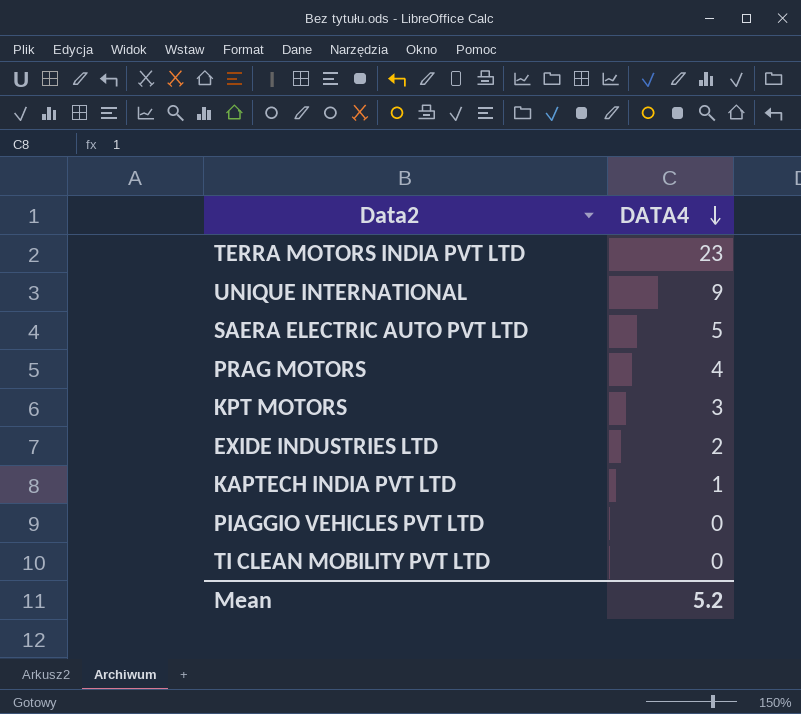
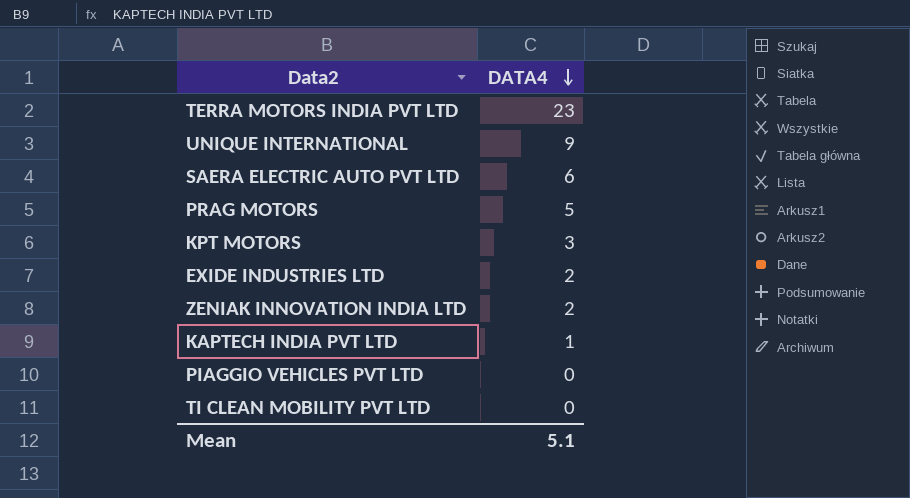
SAERA ELECTRIC AUTO PVT LTD | DATA4: 5 -> 6
PRAG MOTORS | DATA4: 4 -> 5
row ZENIAK INNOVATION INDIA LTD: none -> 2
Mean | DATA4: 5.2 -> 5.1

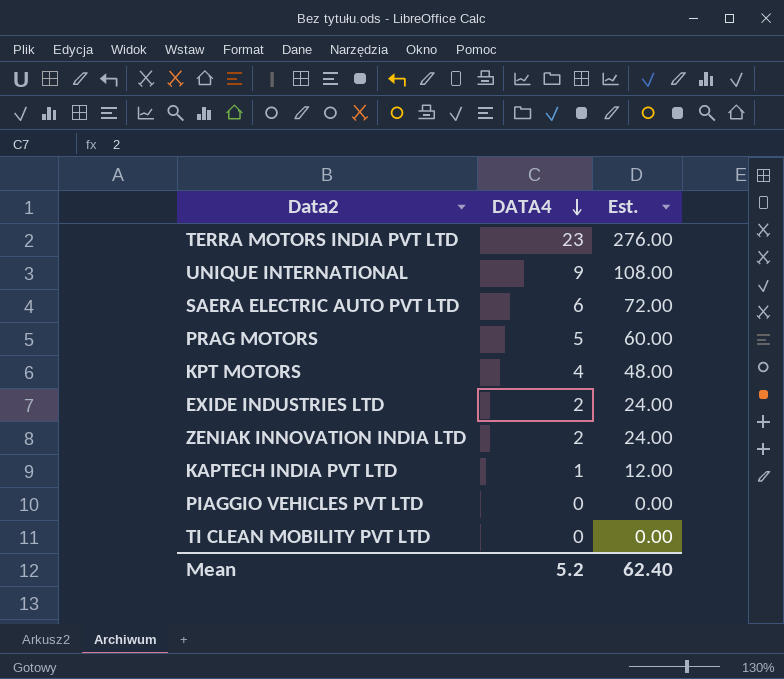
column Est. | formula: none -> [DATA4] * 12
KPT MOTORS | DATA4: 3 -> 4
Mean | DATA4: 5.1 -> 5.2

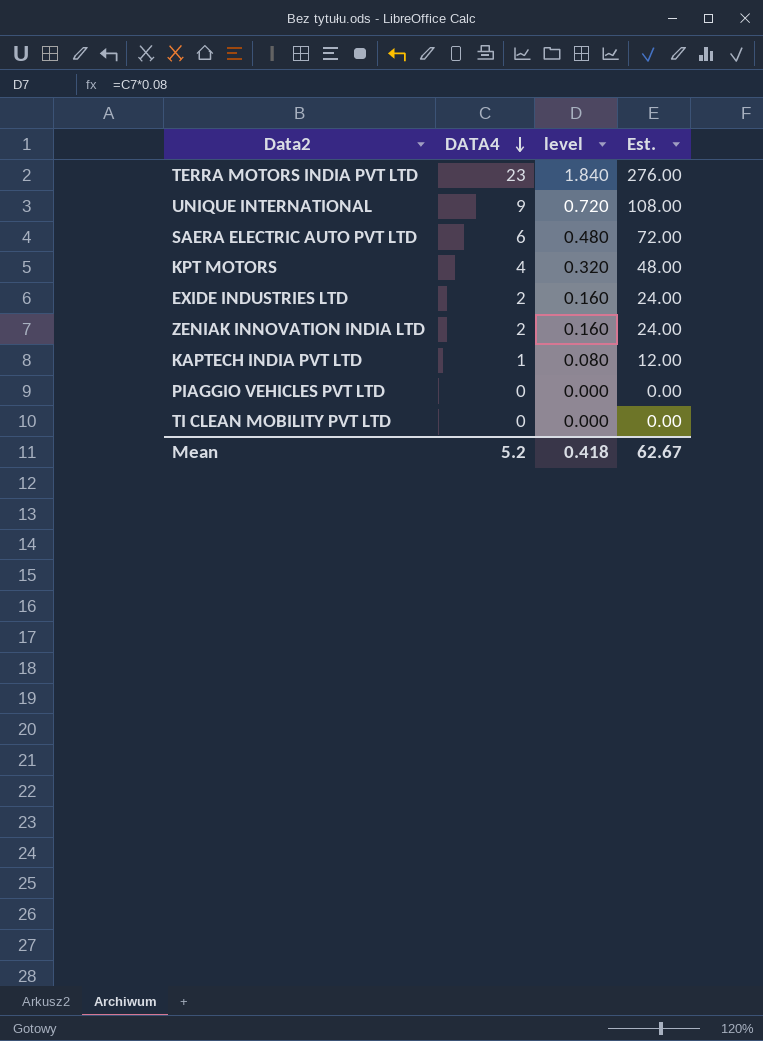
column level | formula: none -> [DATA4] * 0.08
row PRAG MOTORS: 5 | 60.00 -> none
Mean | Est.: 62.40 -> 62.67

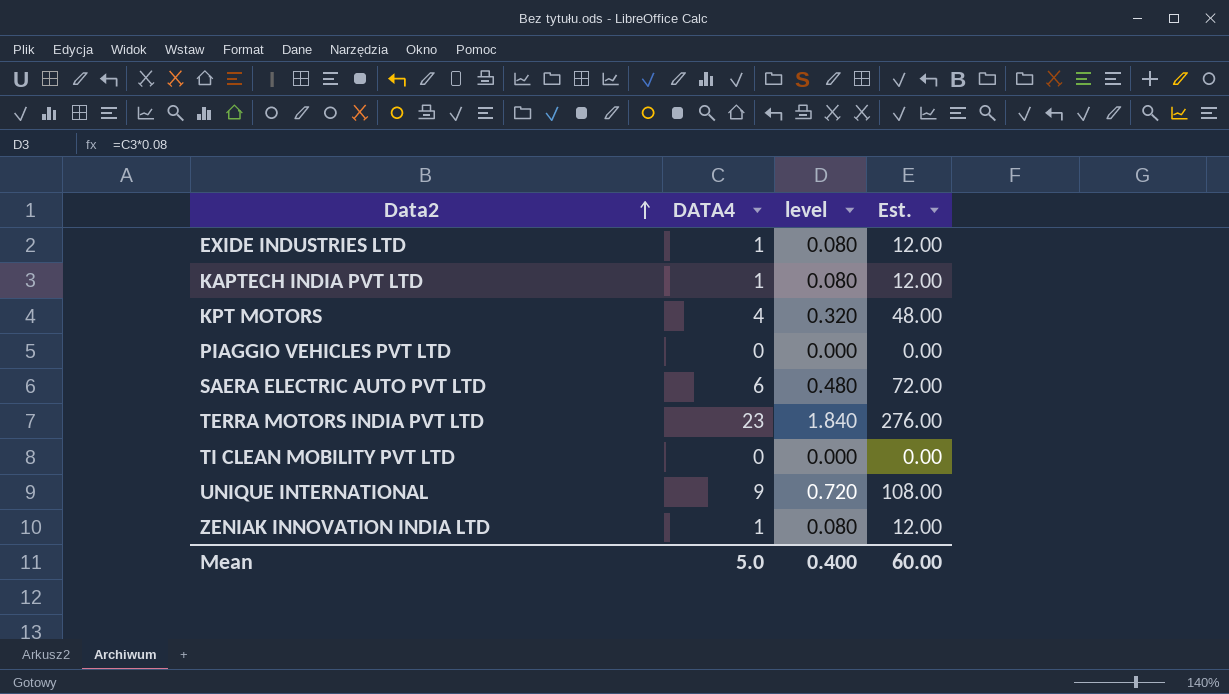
row order: DATA4 descending -> Data2 ascending
EXIDE INDUSTRIES LTD | DATA4: 2 -> 1
EXIDE INDUSTRIES LTD | level: 0.160 -> 0.080
EXIDE INDUSTRIES LTD | Est.: 24.00 -> 12.00
ZENIAK INNOVATION INDIA LTD | DATA4: 2 -> 1
ZENIAK INNOVATION INDIA LTD | level: 0.160 -> 0.080
ZENIAK INNOVATION INDIA LTD | Est.: 24.00 -> 12.00
Mean | DATA4: 5.2 -> 5.0
Mean | level: 0.418 -> 0.400
Mean | Est.: 62.67 -> 60.00

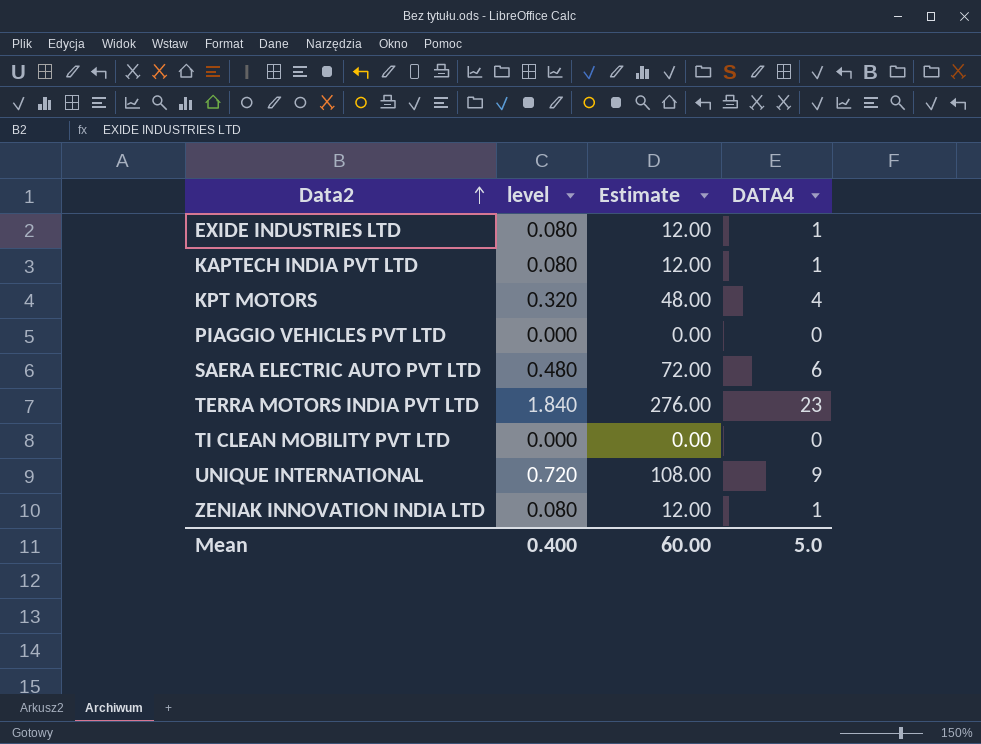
column name: Est. -> Estimate
column DATA4 | position: 2 -> 4

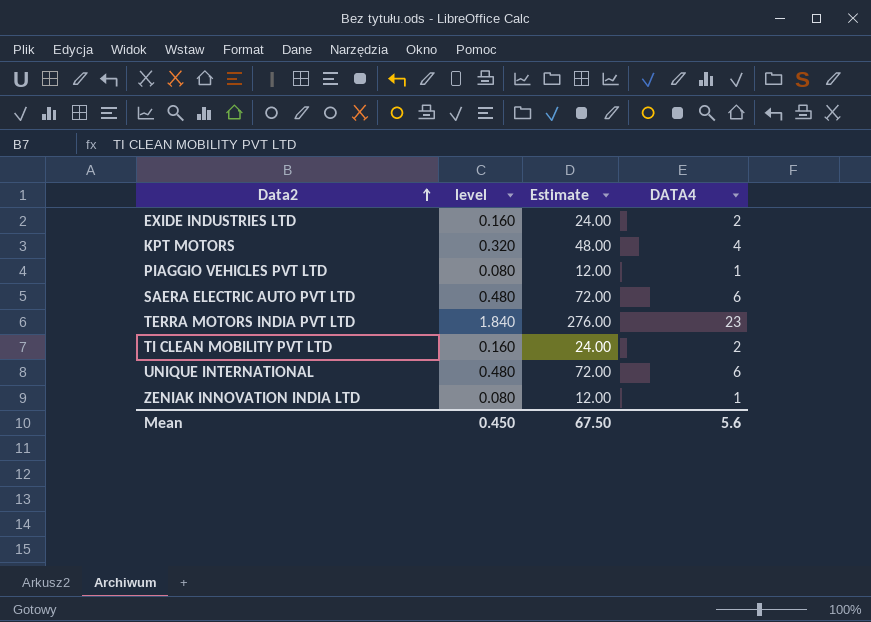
row KAPTECH INDIA PVT LTD: 0.080 | 12.00 | 1 -> none
EXIDE INDUSTRIES LTD | level: 0.080 -> 0.160
EXIDE INDUSTRIES LTD | Estimate: 12.00 -> 24.00
EXIDE INDUSTRIES LTD | DATA4: 1 -> 2
PIAGGIO VEHICLES PVT LTD | level: 0.000 -> 0.080
PIAGGIO VEHICLES PVT LTD | Estimate: 0.00 -> 12.00
PIAGGIO VEHICLES PVT LTD | DATA4: 0 -> 1
TI CLEAN MOBILITY PVT LTD | level: 0.000 -> 0.160
TI CLEAN MOBILITY PVT LTD | Estimate: 0.00 -> 24.00
TI CLEAN MOBILITY PVT LTD | DATA4: 0 -> 2
UNIQUE INTERNATIONAL | level: 0.720 -> 0.480
UNIQUE INTERNATIONAL | Estimate: 108.00 -> 72.00
UNIQUE INTERNATIONAL | DATA4: 9 -> 6
Mean | level: 0.400 -> 0.450
Mean | Estimate: 60.00 -> 67.50
Mean | DATA4: 5.0 -> 5.6

